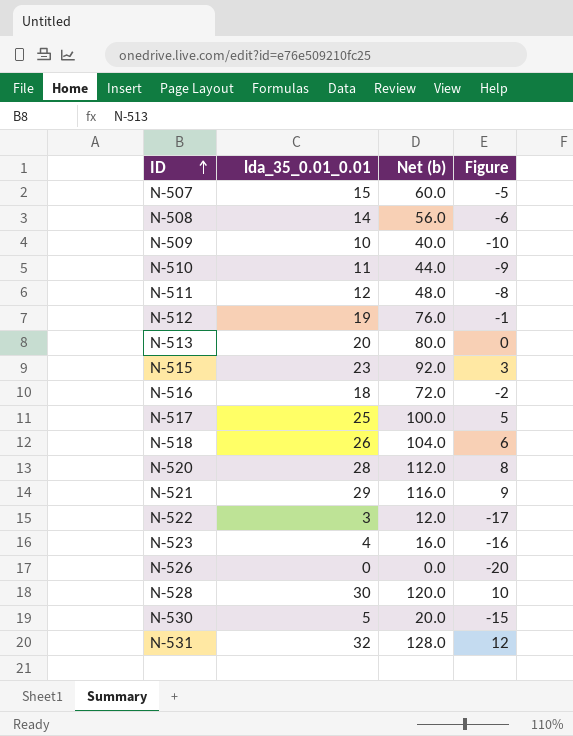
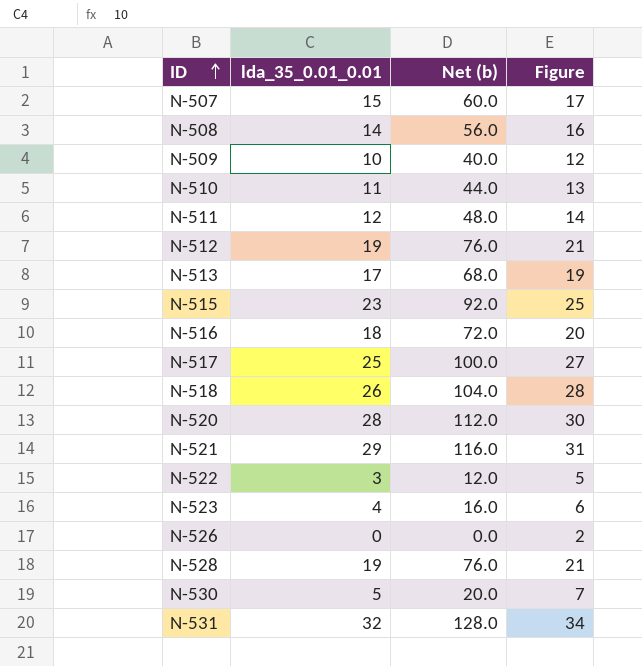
column Figure | formula: [lda_35_0.01_0.01] - 20 -> [lda_35_0.01_0.01] + 2
N-513 | lda_35_0.01_0.01: 20 -> 17
N-513 | Net (b): 80.0 -> 68.0
N-528 | lda_35_0.01_0.01: 30 -> 19
N-528 | Net (b): 120.0 -> 76.0

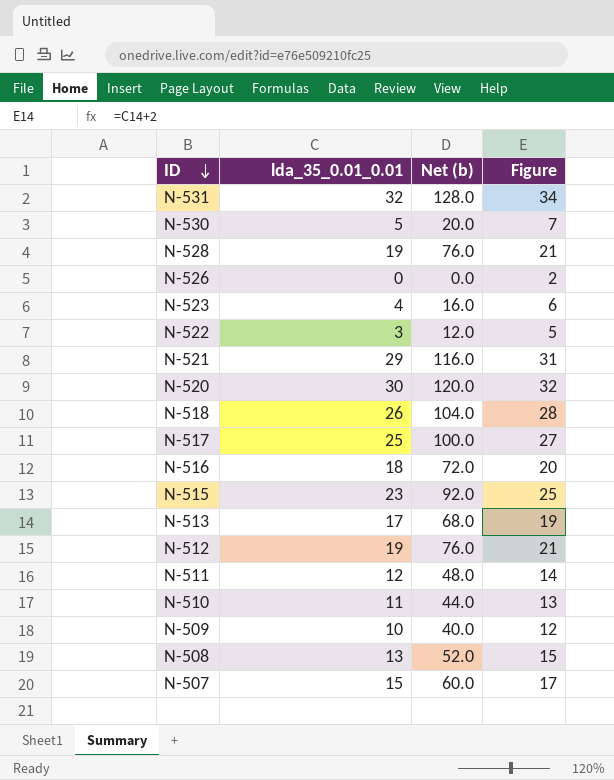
row order: ID ascending -> ID descending
N-520 | lda_35_0.01_0.01: 28 -> 30
N-520 | Net (b): 112.0 -> 120.0
N-520 | Figure: 30 -> 32
N-508 | lda_35_0.01_0.01: 14 -> 13
N-508 | Net (b): 56.0 -> 52.0
N-508 | Figure: 16 -> 15

